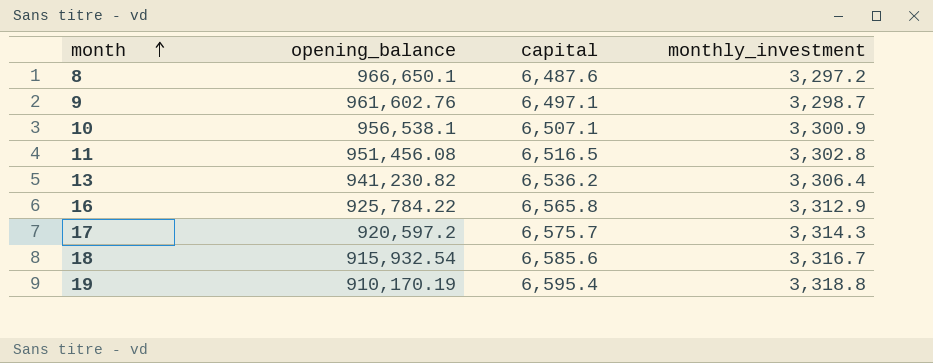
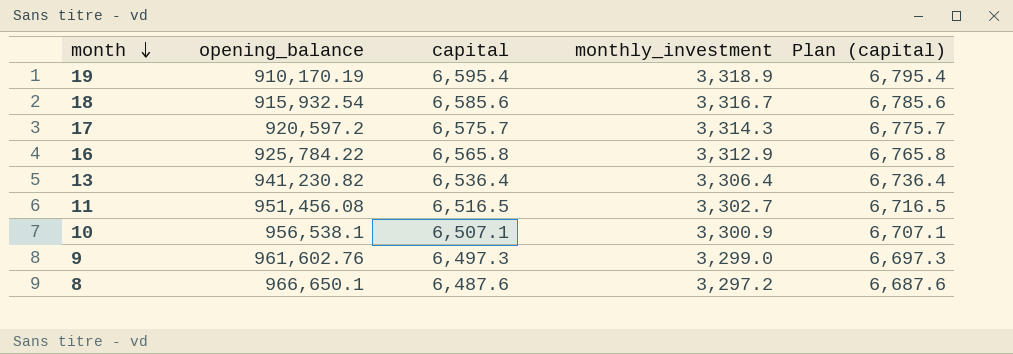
row order: month ascending -> month descending
column Plan (capital) | formula: none -> [capital] + 200
19 | monthly_investment: 3,318.8 -> 3,318.9
13 | capital: 6,536.2 -> 6,536.4
11 | monthly_investment: 3,302.8 -> 3,302.7
9 | capital: 6,497.1 -> 6,497.3
9 | monthly_investment: 3,298.7 -> 3,299.0

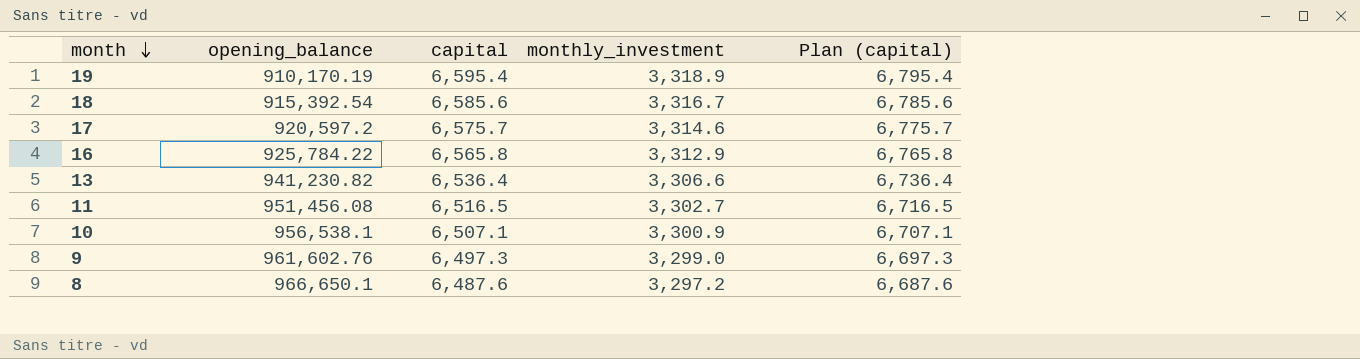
18 | opening_balance: 915,932.54 -> 915,392.54
17 | monthly_investment: 3,314.3 -> 3,314.6
13 | monthly_investment: 3,306.4 -> 3,306.6

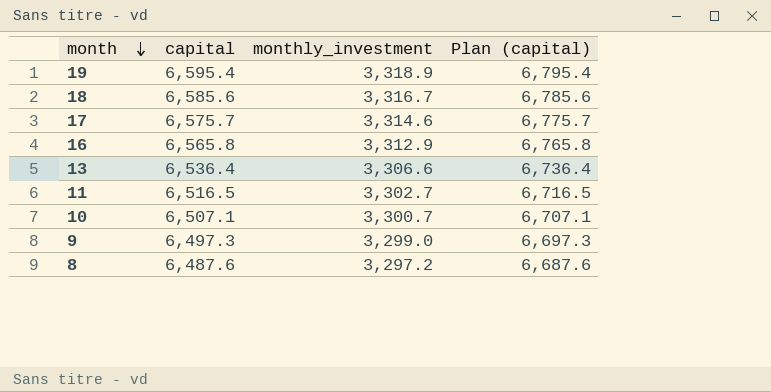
column opening_balance | position: 2 -> none
10 | monthly_investment: 3,300.9 -> 3,300.7

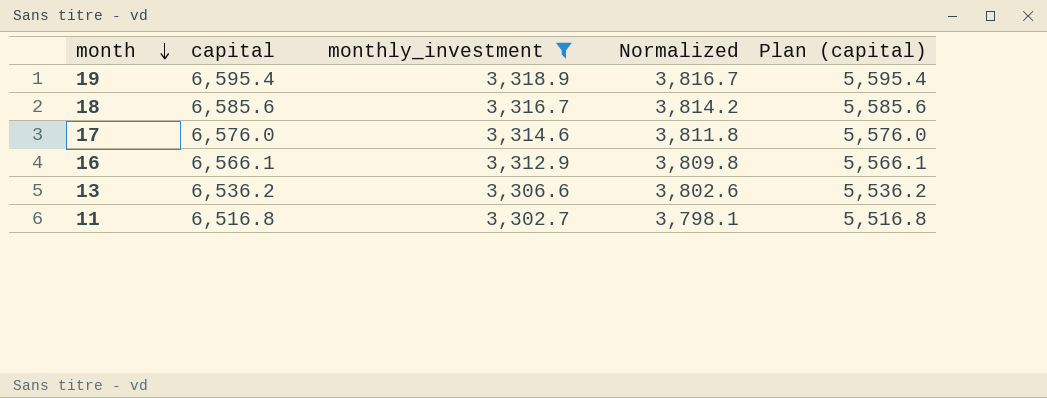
filter: none -> monthly_investment >= 3,302.7
column Normalized | formula: none -> [monthly_investment] * 1.15
column Plan (capital) | formula: [capital] + 200 -> [capital] - 1000
17 | capital: 6,575.7 -> 6,576.0
16 | capital: 6,565.8 -> 6,566.1
13 | capital: 6,536.4 -> 6,536.2
11 | capital: 6,516.5 -> 6,516.8

